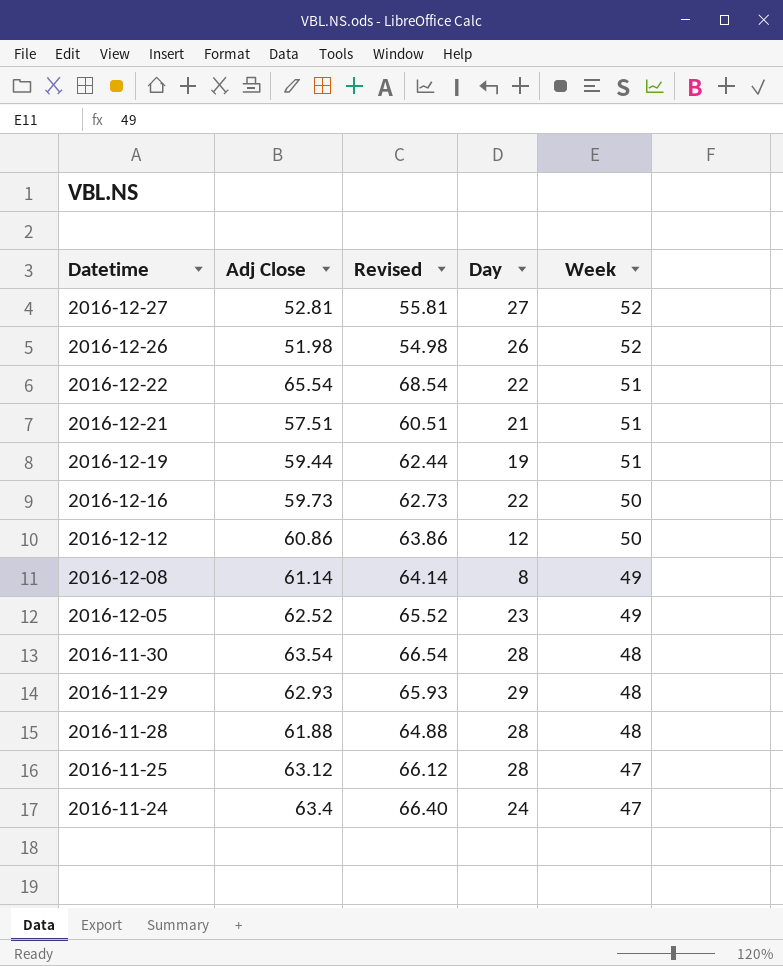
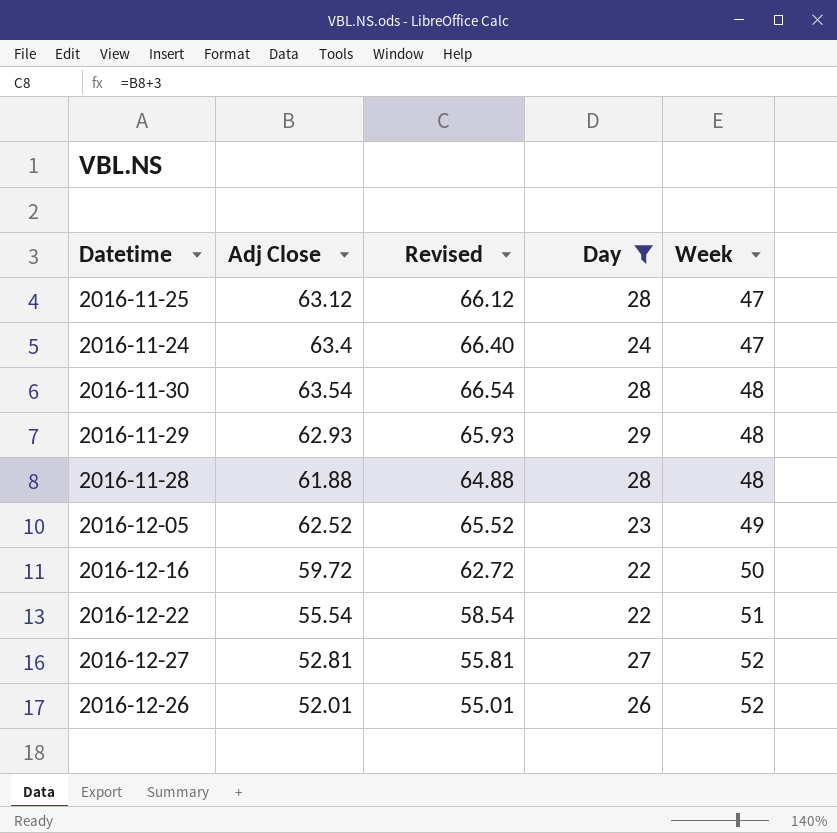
filter: none -> Day >= 22
row order: Datetime descending -> Week ascending
2016-12-16 | Adj Close: 59.73 -> 59.72
2016-12-16 | Revised: 62.73 -> 62.72
2016-12-22 | Adj Close: 65.54 -> 55.54
2016-12-22 | Revised: 68.54 -> 58.54
2016-12-26 | Adj Close: 51.98 -> 52.01
2016-12-26 | Revised: 54.98 -> 55.01

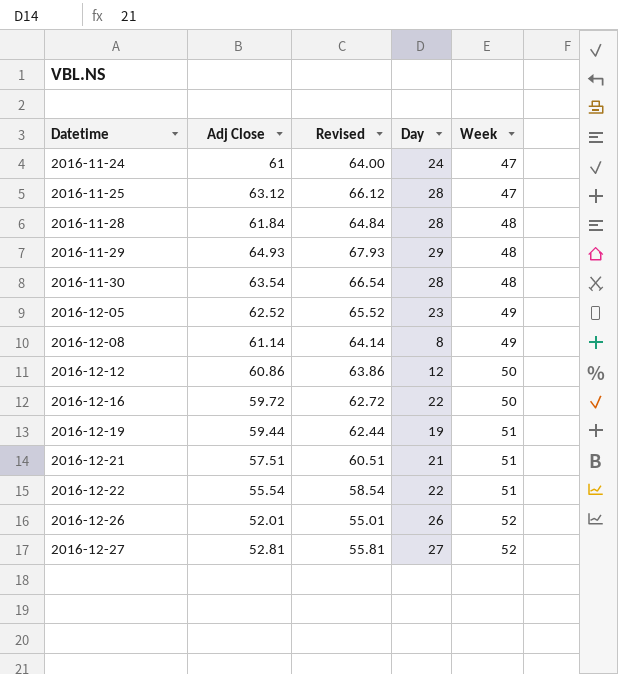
filter: Day >= 22 -> none
row order: Week ascending -> Datetime ascending
2016-11-24 | Adj Close: 63.4 -> 61
2016-11-24 | Revised: 66.40 -> 64.00
2016-11-28 | Adj Close: 61.88 -> 61.84
2016-11-28 | Revised: 64.88 -> 64.84
2016-11-29 | Adj Close: 62.93 -> 64.93
2016-11-29 | Revised: 65.93 -> 67.93

